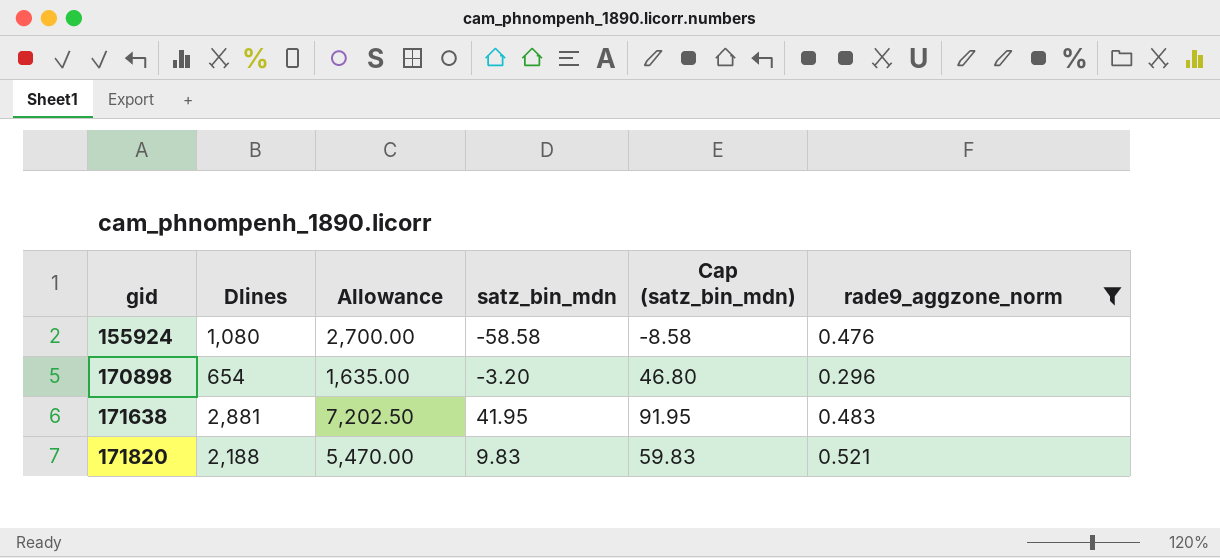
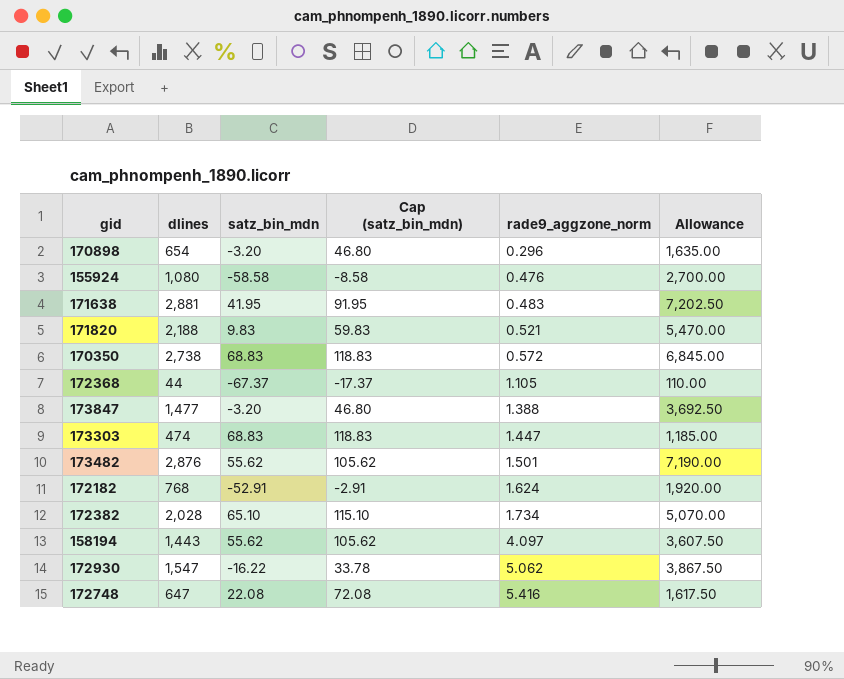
filter: rade9_aggzone_norm <= 0.521 -> none
row order: gid ascending -> rade9_aggzone_norm ascending
column name: Dlines -> dlines
column Allowance | position: 3 -> 6

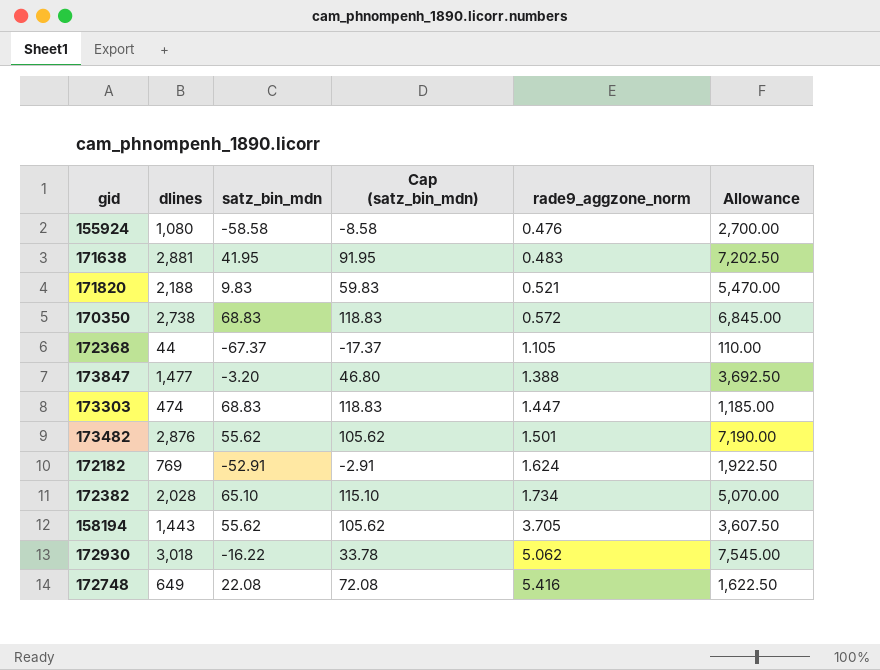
row 170898: 654 | -3.20 | 46.80 | 0.296 | 1,635.00 -> none
172182 | dlines: 768 -> 769
172182 | Allowance: 1,920.00 -> 1,922.50
158194 | rade9_aggzone_norm: 4.097 -> 3.705
172930 | dlines: 1,547 -> 3,018
172930 | Allowance: 3,867.50 -> 7,545.00
172748 | dlines: 647 -> 649
172748 | Allowance: 1,617.50 -> 1,622.50

